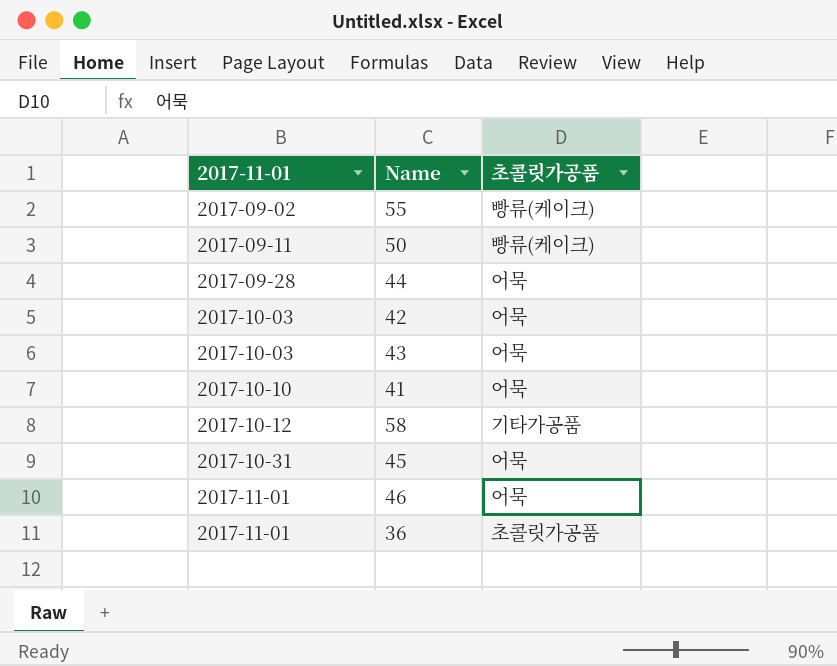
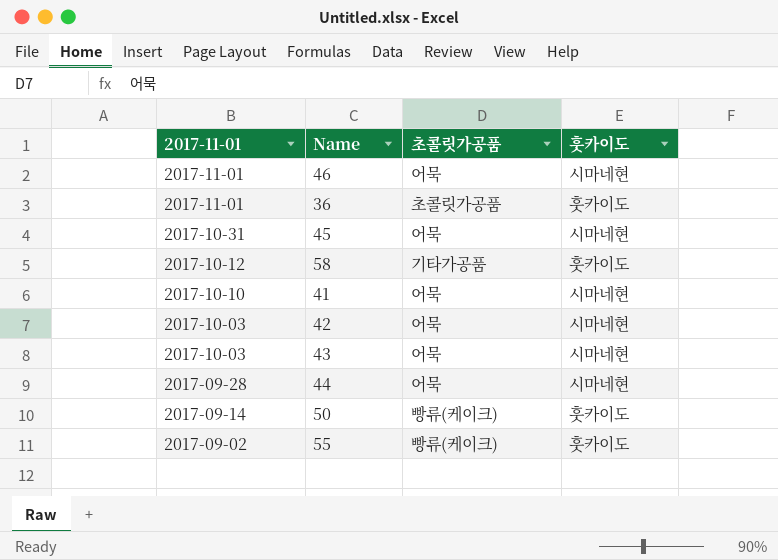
row order: 2017-11-01 ascending -> 2017-11-01 descending
column 훗카이도 | position: none -> 4
50 | 2017-11-01: 2017-09-11 -> 2017-09-14

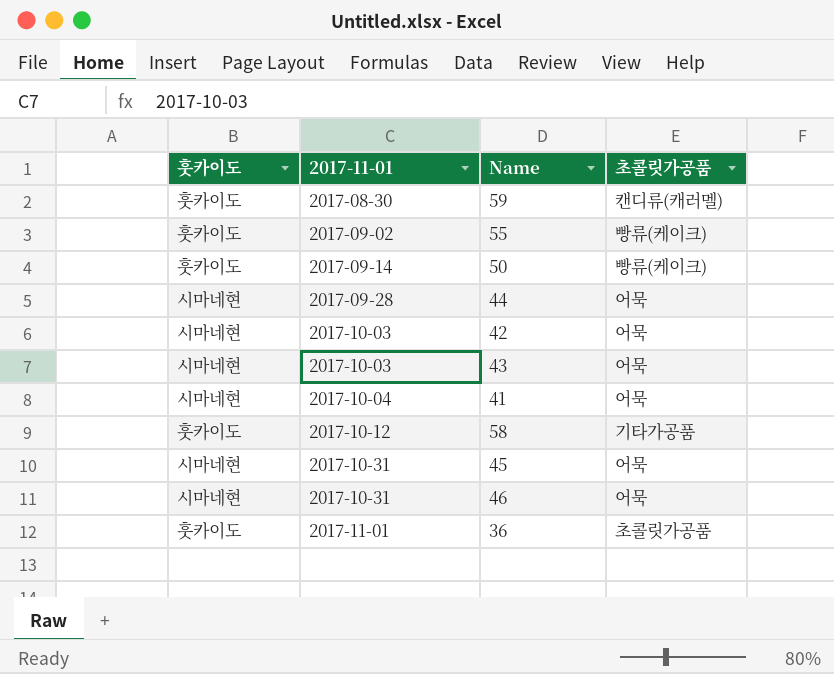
row order: 2017-11-01 descending -> 2017-11-01 ascending
column 훗카이도 | position: 4 -> 1
row 59: none -> 훗카이도 | 2017-08-30 | 캔디류(캐러멜)
41 | 2017-11-01: 2017-10-10 -> 2017-10-04
46 | 2017-11-01: 2017-11-01 -> 2017-10-31

